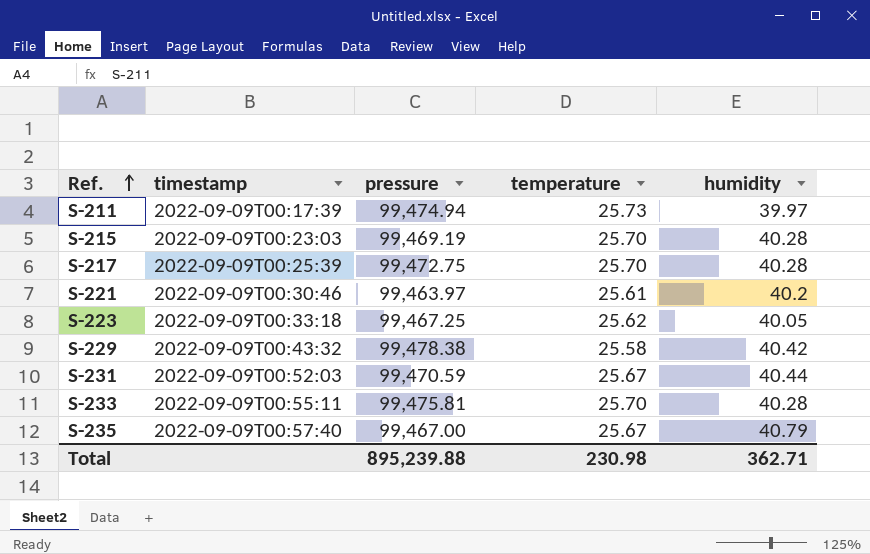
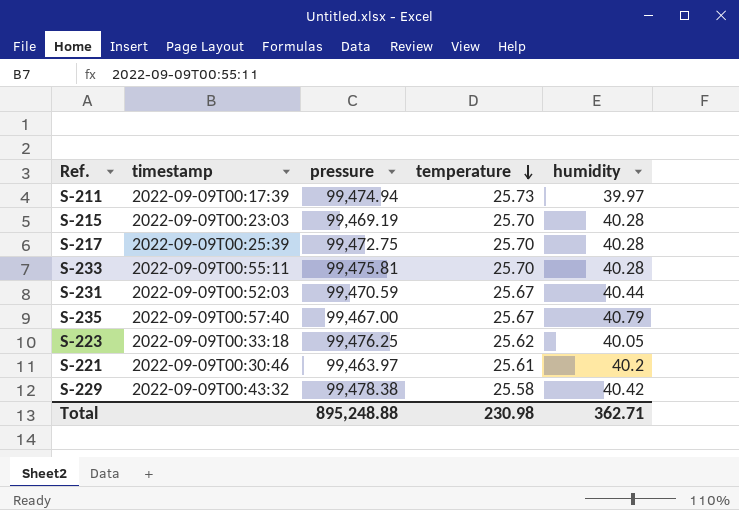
row order: Ref. ascending -> temperature descending
S-223 | pressure: 99,467.25 -> 99,476.25
Total | pressure: 895,239.88 -> 895,248.88

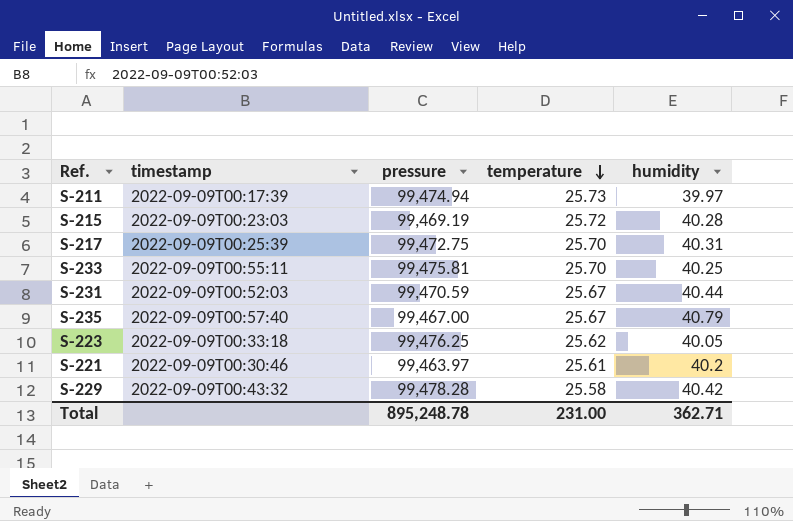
S-215 | temperature: 25.70 -> 25.72
S-217 | humidity: 40.28 -> 40.31
S-233 | humidity: 40.28 -> 40.25
S-229 | pressure: 99,478.38 -> 99,478.28
Total | pressure: 895,248.88 -> 895,248.78
Total | temperature: 230.98 -> 231.00

